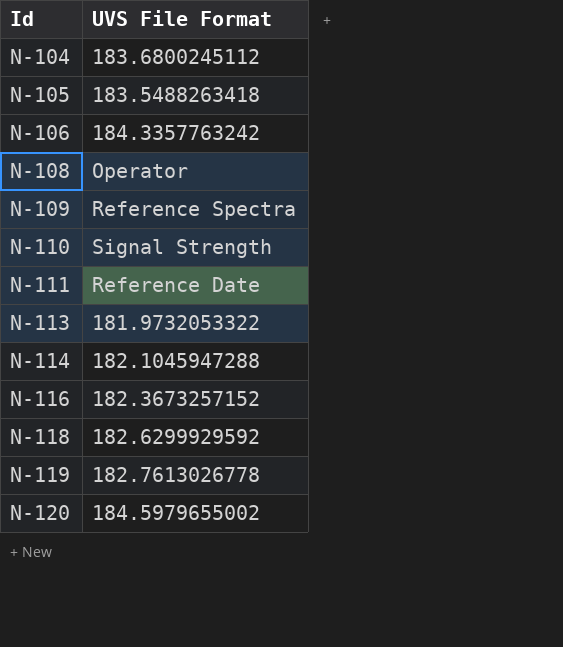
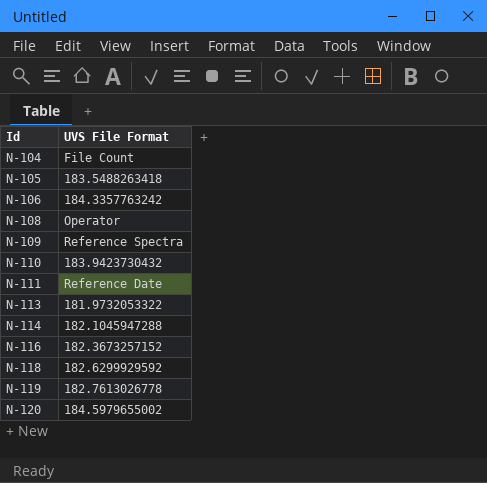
N-104 | UVS File Format: 183.6800245112 -> File Count
N-110 | UVS File Format: Signal Strength -> 183.9423730432

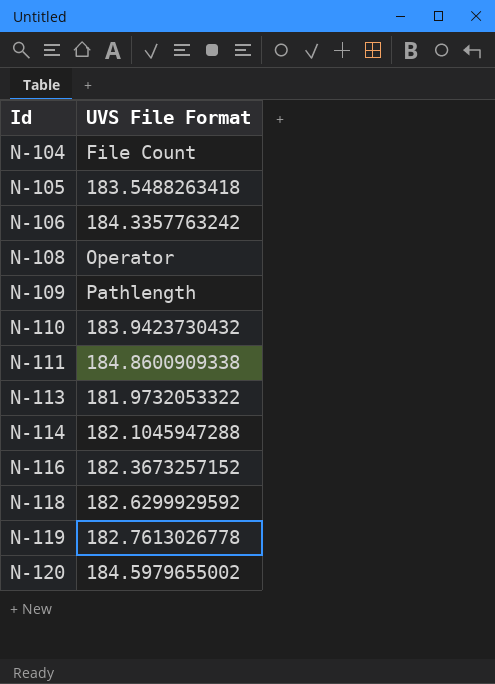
N-109 | UVS File Format: Reference Spectra -> Pathlength
N-111 | UVS File Format: Reference Date -> 184.8600909338

